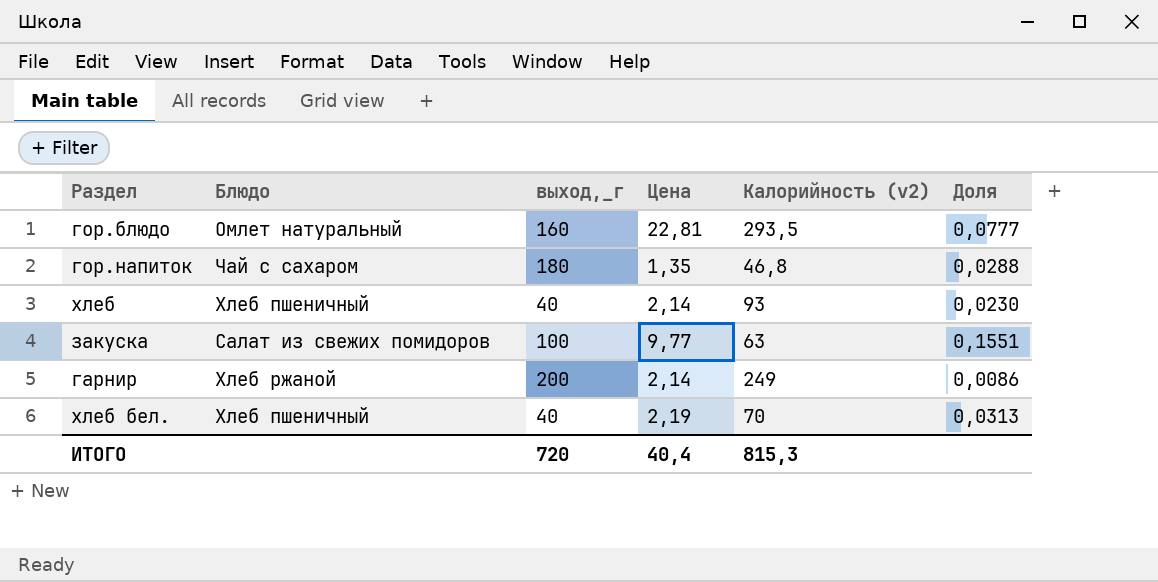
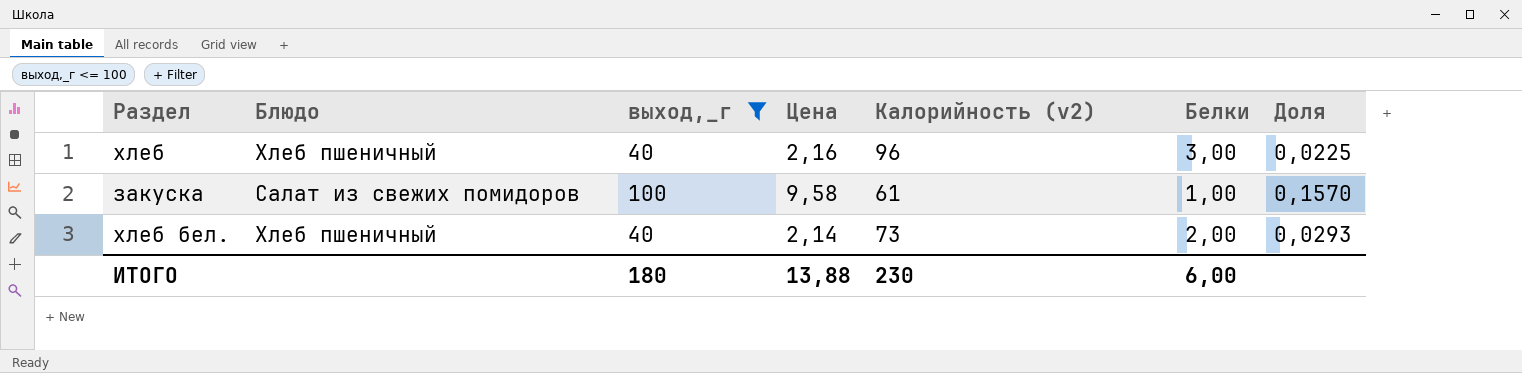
filter: none -> выход,_г <= 100
column Белки | position: none -> 6
хлеб | Цена: 2,14 -> 2,16
хлеб | Калорийность (v2): 93 -> 96
хлеб | Доля: 0,0230 -> 0,0225
закуска | Цена: 9,77 -> 9,58
закуска | Калорийность (v2): 63 -> 61
закуска | Доля: 0,1551 -> 0,1570
хлеб бел. | Цена: 2,19 -> 2,14
хлеб бел. | Калорийность (v2): 70 -> 73
хлеб бел. | Доля: 0,0313 -> 0,0293
ИТОГО | выход,_г: 720 -> 180
ИТОГО | Цена: 40,4 -> 13,88
ИТОГО | Калорийность (v2): 815,3 -> 230

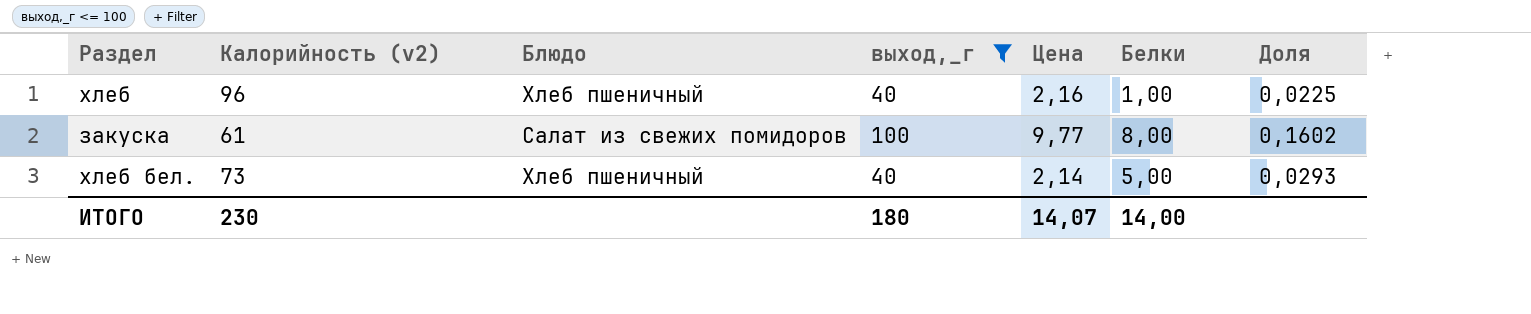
column Калорийность (v2) | position: 5 -> 2
хлеб | Белки: 3,00 -> 1,00
закуска | Цена: 9,58 -> 9,77
закуска | Белки: 1,00 -> 8,00
закуска | Доля: 0,1570 -> 0,1602
хлеб бел. | Белки: 2,00 -> 5,00
ИТОГО | Цена: 13,88 -> 14,07
ИТОГО | Белки: 6,00 -> 14,00

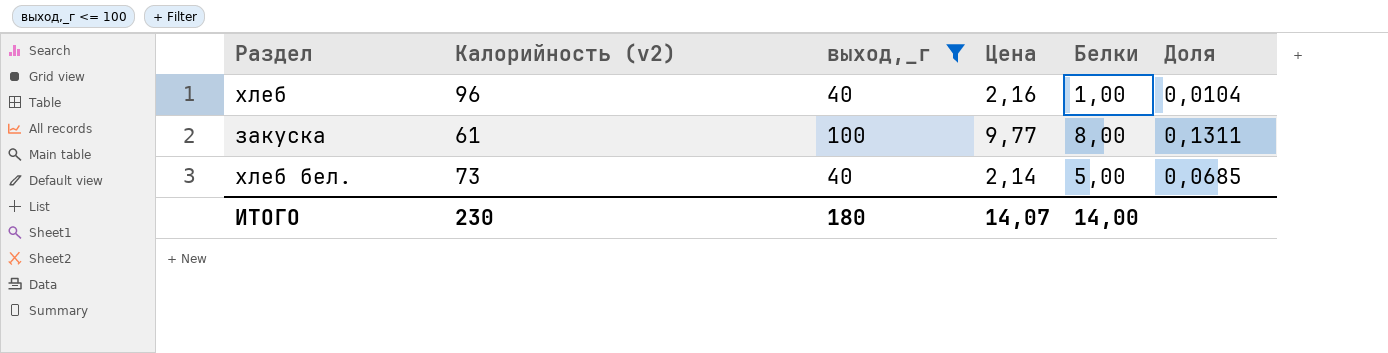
column Блюдо | position: 3 -> none
column Доля | formula: [Цена] / [Калорийность (v2)] -> [Белки] / [Калорийность (v2)]

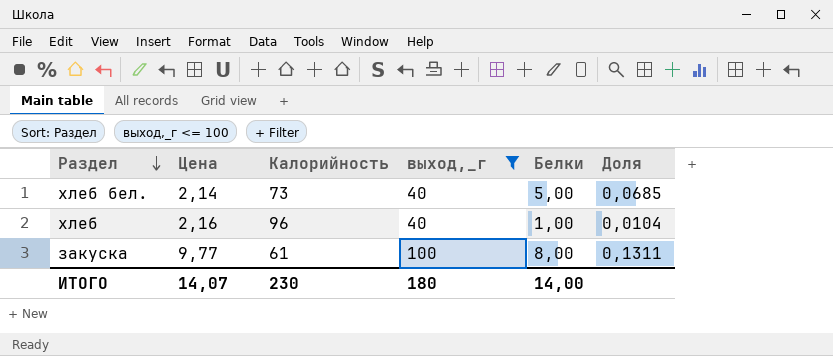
row order: none -> Раздел descending
column Цена | position: 4 -> 2
column name: Калорийность (v2) -> Калорийность

